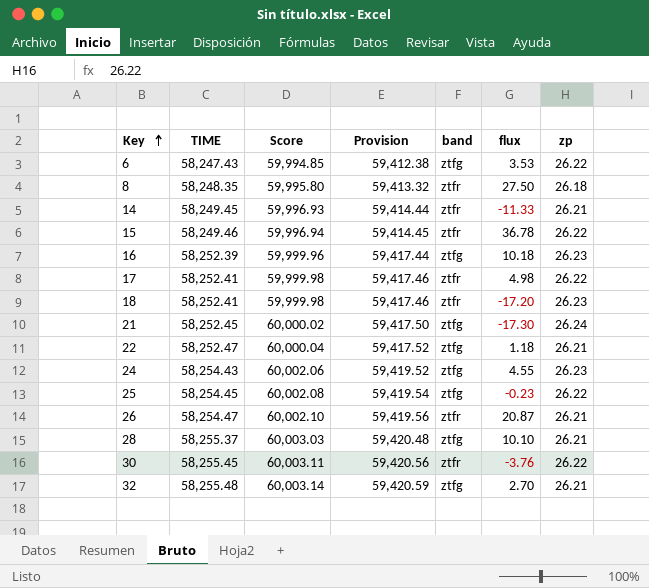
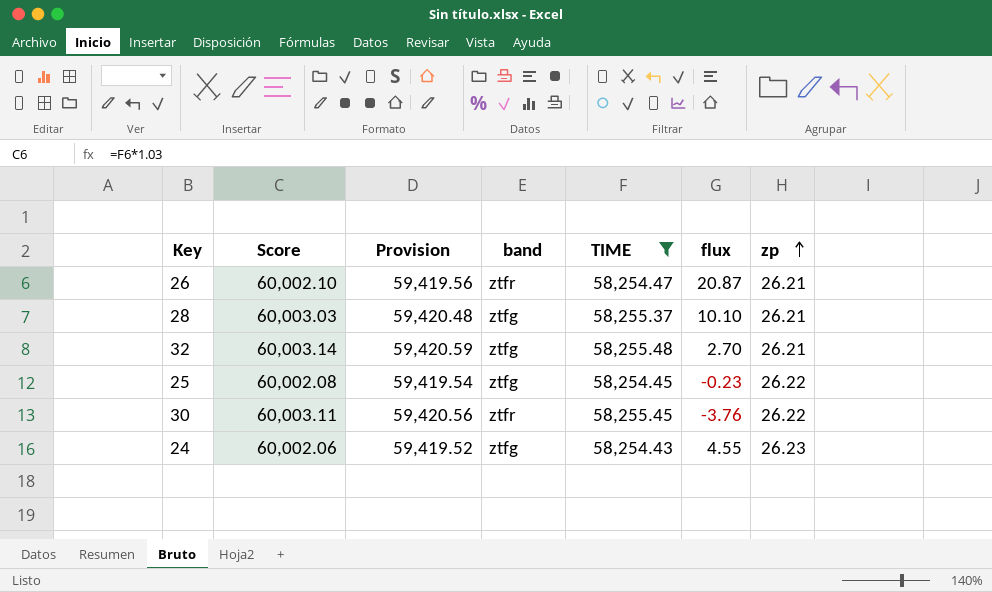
filter: none -> TIME >= 58,254.43
row order: Key ascending -> zp ascending
column TIME | position: 2 -> 5

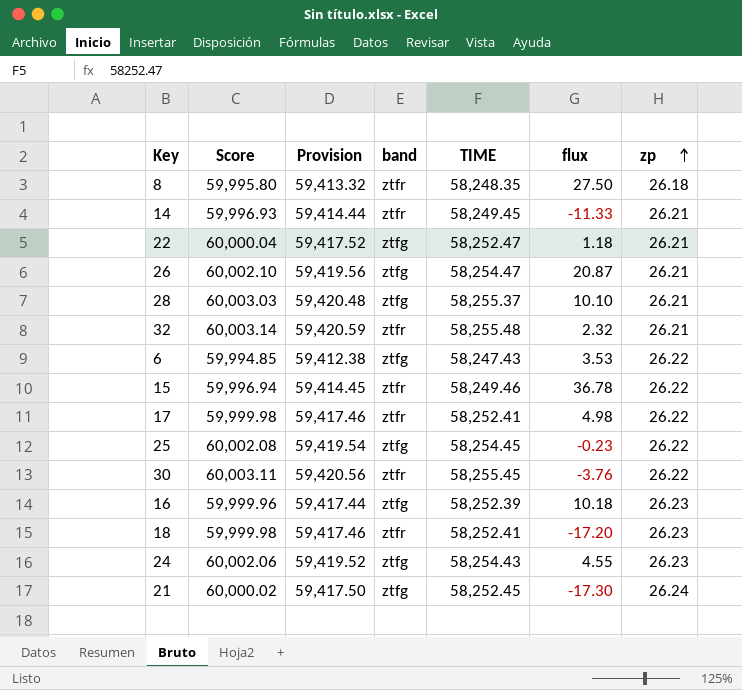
filter: TIME >= 58,254.43 -> none
26 | band: ztfr -> ztfg
32 | band: ztfg -> ztfr
32 | flux: 2.70 -> 2.32

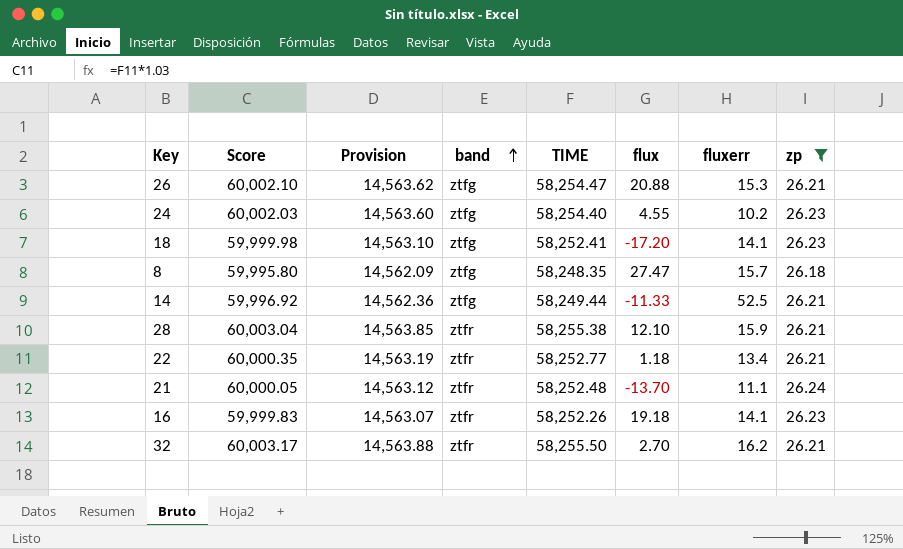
filter: none -> zp != 26.22
row order: zp ascending -> band ascending
column Provision | formula: [TIME] * 1.02 -> [TIME] * 0.25
column fluxerr | position: none -> 7
26 | flux: 20.87 -> 20.88
24 | Score: 60,002.06 -> 60,002.03
24 | TIME: 58,254.43 -> 58,254.40
18 | band: ztfr -> ztfg
8 | band: ztfr -> ztfg
8 | flux: 27.50 -> 27.47
14 | Score: 59,996.93 -> 59,996.92
14 | band: ztfr -> ztfg
14 | TIME: 58,249.45 -> 58,249.44
28 | Score: 60,003.03 -> 60,003.04
28 | band: ztfg -> ztfr
28 | TIME: 58,255.37 -> 58,255.38
28 | flux: 10.10 -> 12.10
22 | Score: 60,000.04 -> 60,000.35
22 | band: ztfg -> ztfr
22 | TIME: 58,252.47 -> 58,252.77
21 | Score: 60,000.02 -> 60,000.05
21 | band: ztfg -> ztfr
21 | TIME: 58,252.45 -> 58,252.48
21 | flux: -17.30 -> -13.70
16 | Score: 59,999.96 -> 59,999.83
16 | band: ztfg -> ztfr
16 | TIME: 58,252.39 -> 58,252.26
16 | flux: 10.18 -> 19.18
32 | Score: 60,003.14 -> 60,003.17
32 | TIME: 58,255.48 -> 58,255.50
32 | flux: 2.32 -> 2.70

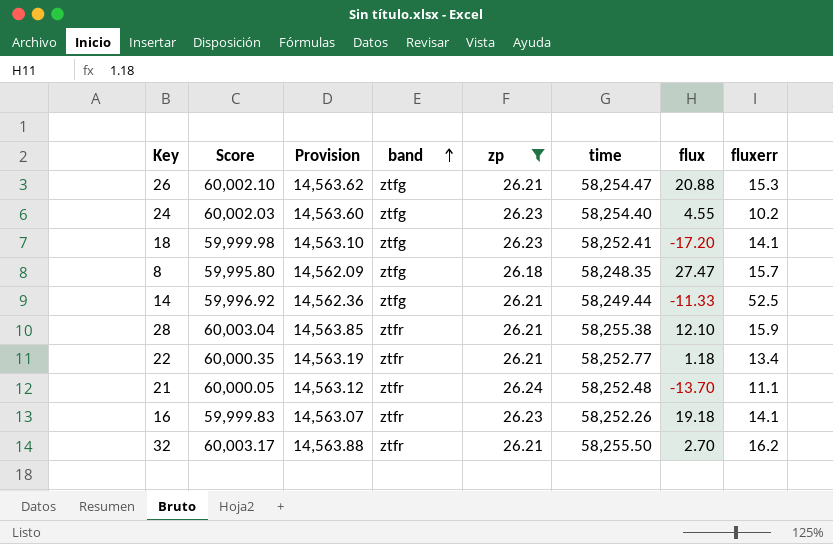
column zp | position: 8 -> 5
column name: TIME -> time

